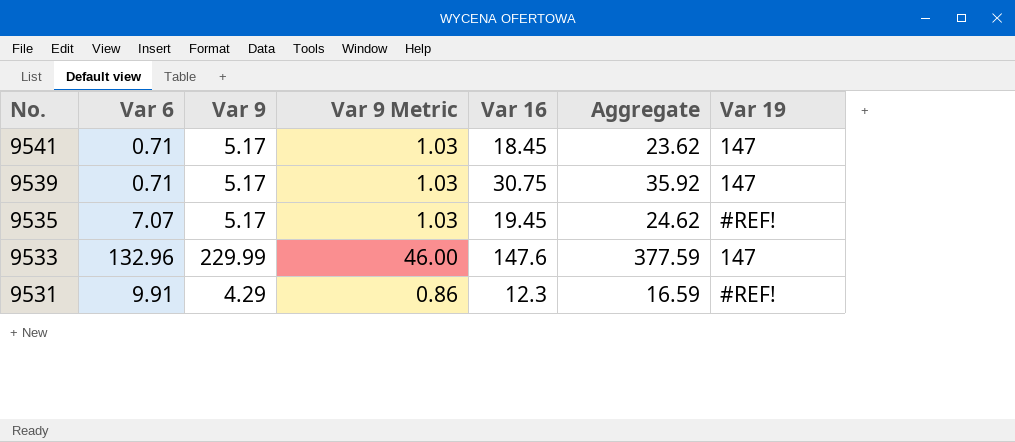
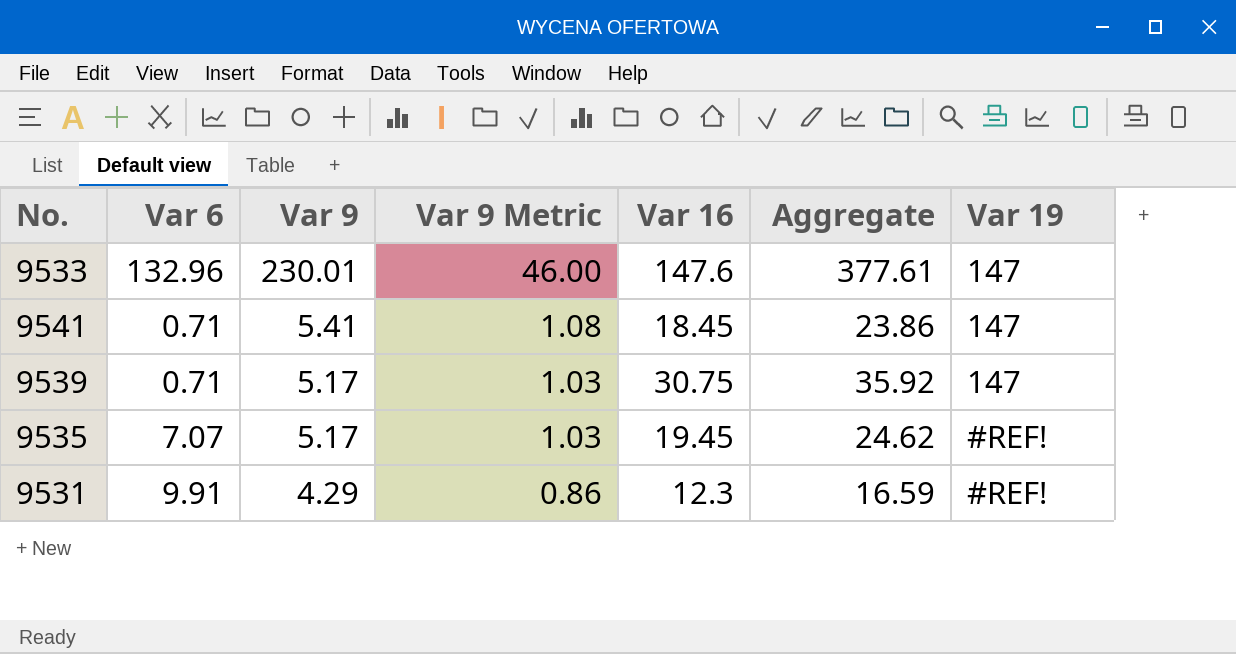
row order: No. descending -> Var 9 descending
9533 | Var 9: 229.99 -> 230.01
9533 | Aggregate: 377.59 -> 377.61
9541 | Var 9: 5.17 -> 5.41
9541 | Var 9 Metric: 1.03 -> 1.08
9541 | Aggregate: 23.62 -> 23.86

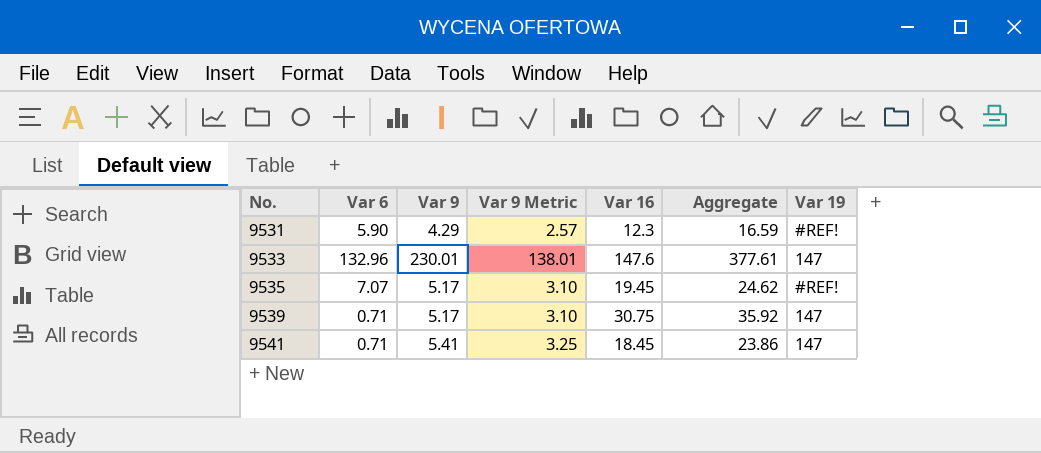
row order: Var 9 descending -> No. ascending
column Var 9 Metric | formula: [Var 9] * 0.2 -> [Var 9] * 0.6
9531 | Var 6: 9.91 -> 5.90

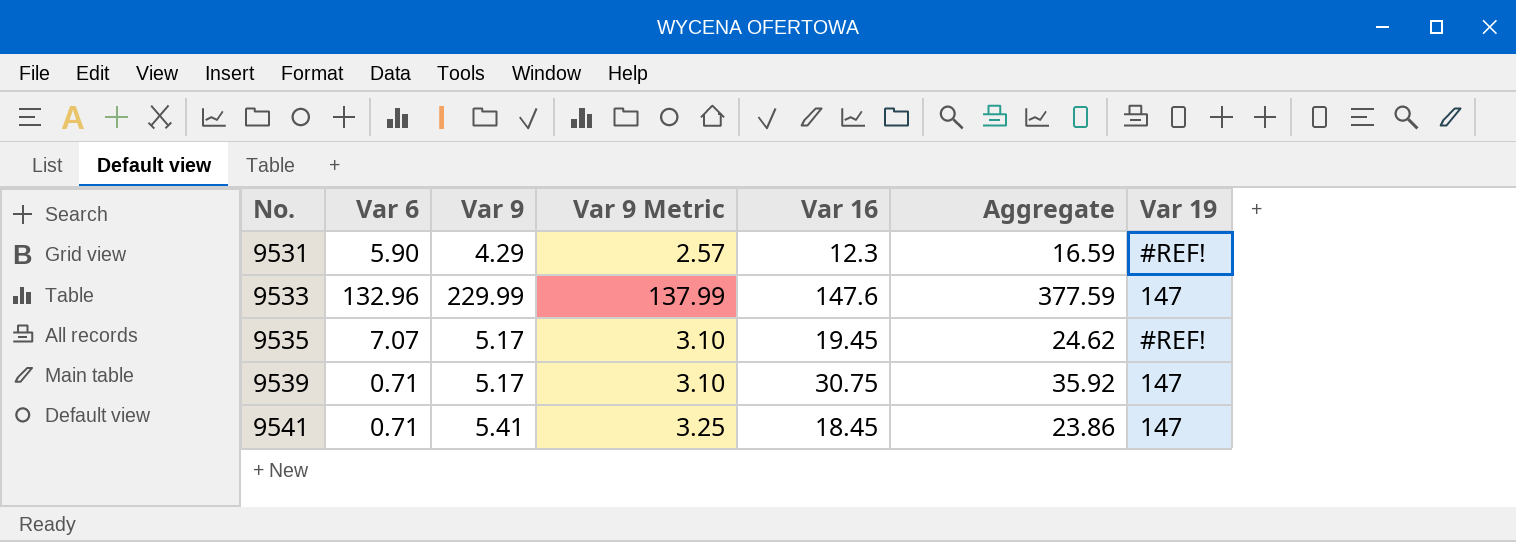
9533 | Var 9: 230.01 -> 229.99
9533 | Var 9 Metric: 138.01 -> 137.99
9533 | Aggregate: 377.61 -> 377.59

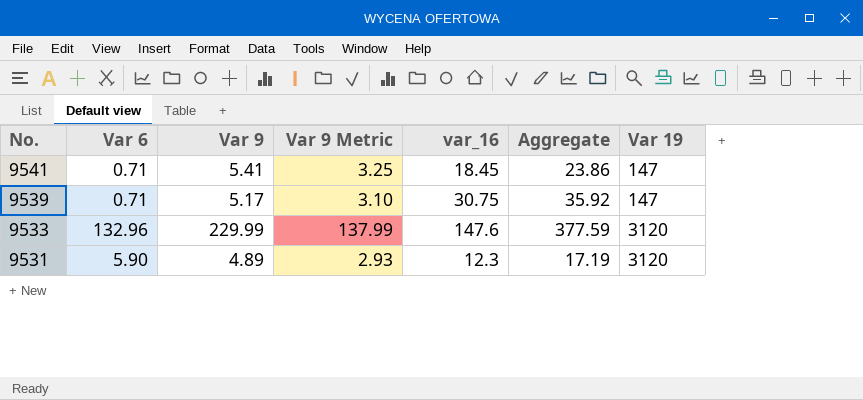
row order: No. ascending -> No. descending
column name: Var 16 -> var_16
row 9535: 7.07 | 5.17 | 3.10 | 19.45 | 24.62 | #REF! -> none
9533 | Var 19: 147 -> 3120
9531 | Var 9: 4.29 -> 4.89
9531 | Var 9 Metric: 2.57 -> 2.93
9531 | Aggregate: 16.59 -> 17.19
9531 | Var 19: #REF! -> 3120

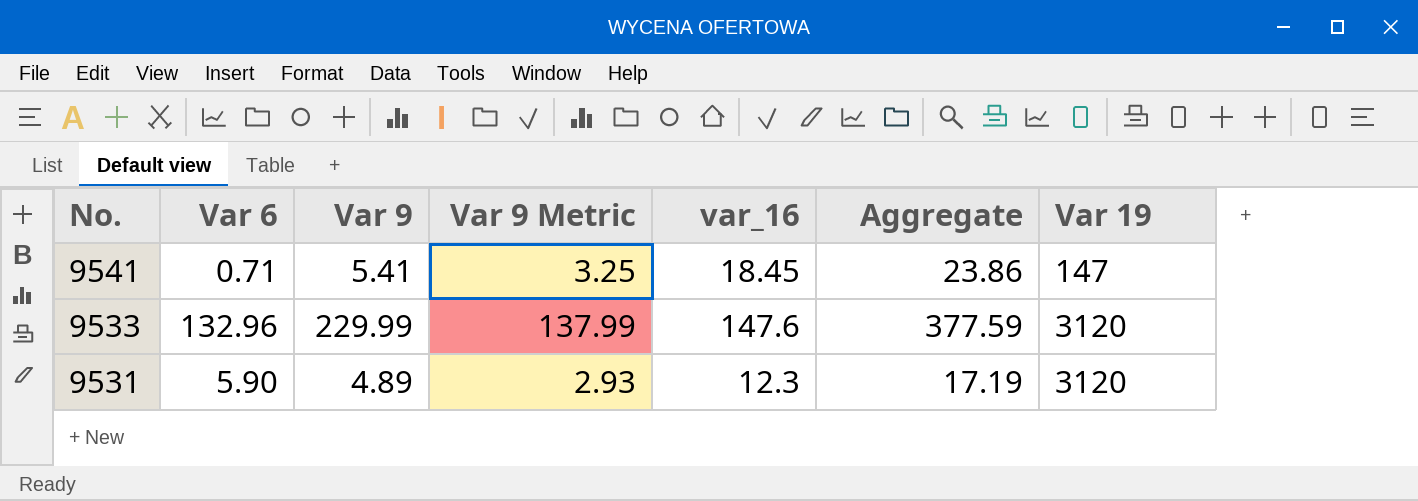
row 9539: 0.71 | 5.17 | 3.10 | 30.75 | 35.92 | 147 -> none

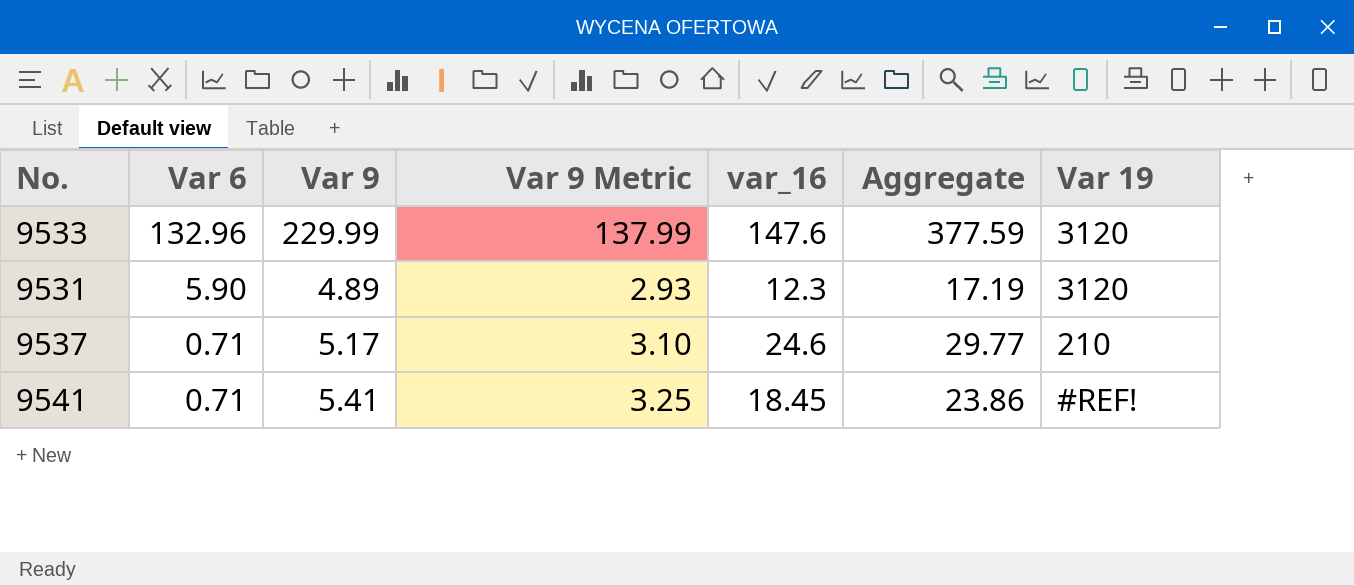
row order: No. descending -> Var 6 descending
row 9537: none -> 0.71 | 5.17 | 3.10 | 24.6 | 29.77 | 210
9541 | Var 19: 147 -> #REF!

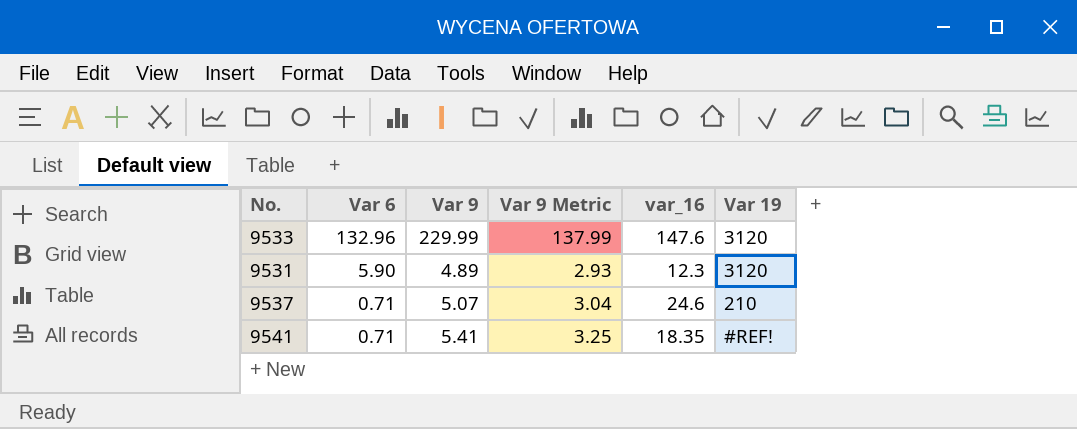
column Aggregate | formula: [Var 9] + [var_16] -> none
9537 | Var 9: 5.17 -> 5.07
9537 | Var 9 Metric: 3.10 -> 3.04
9541 | var_16: 18.45 -> 18.35

